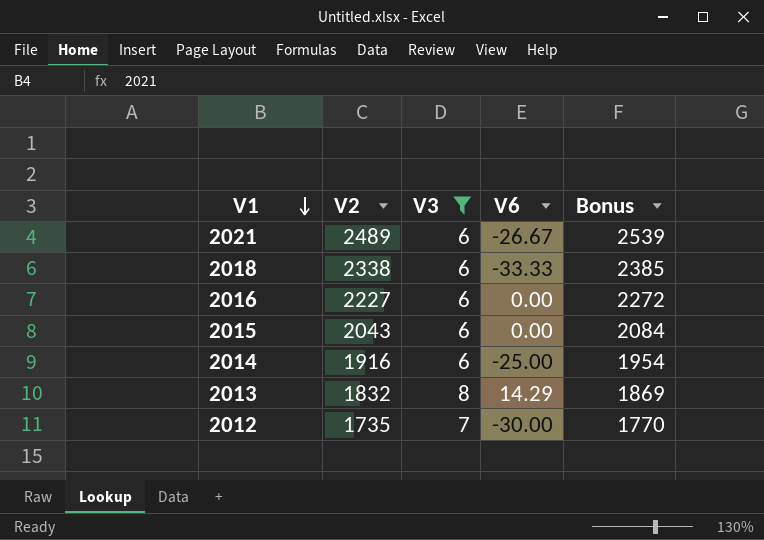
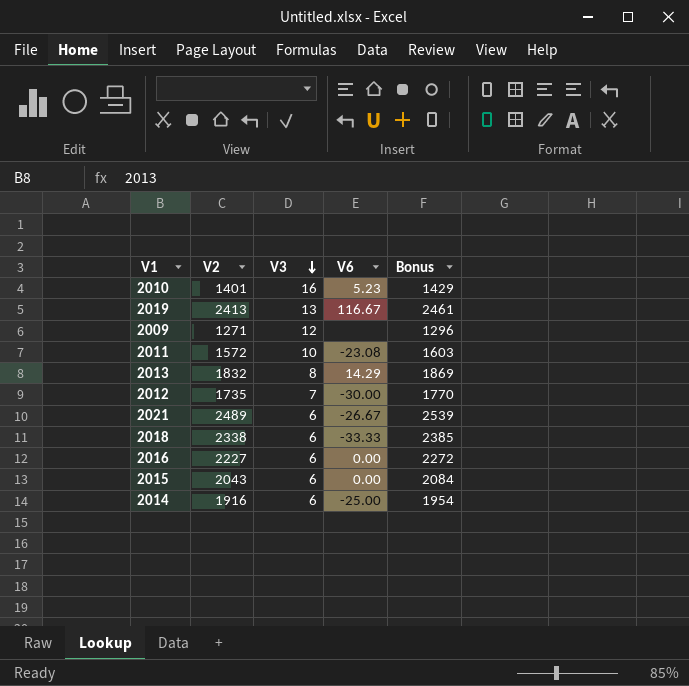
filter: V3 <= 8 -> none
row order: V1 descending -> V3 descending

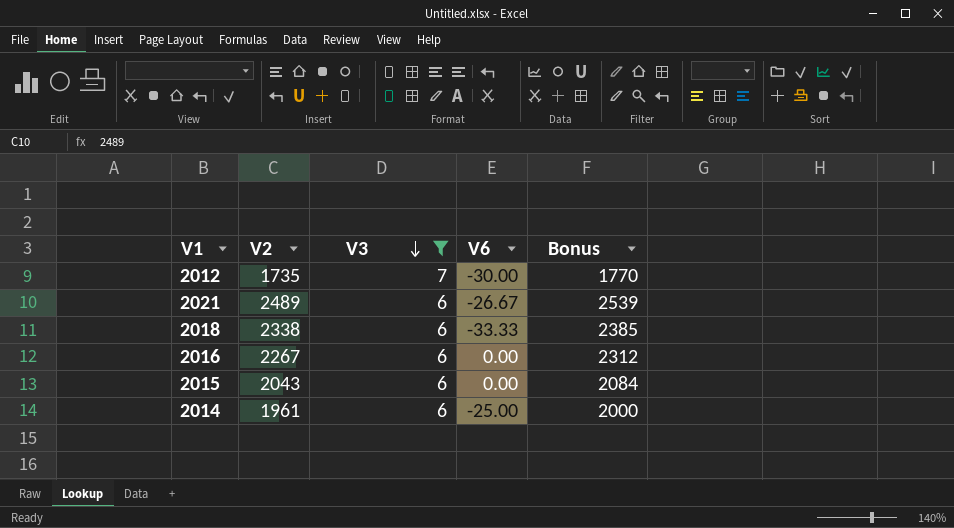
filter: none -> V3 <= 7
2016 | V2: 2227 -> 2267
2016 | Bonus: 2272 -> 2312
2014 | V2: 1916 -> 1961
2014 | Bonus: 1954 -> 2000

